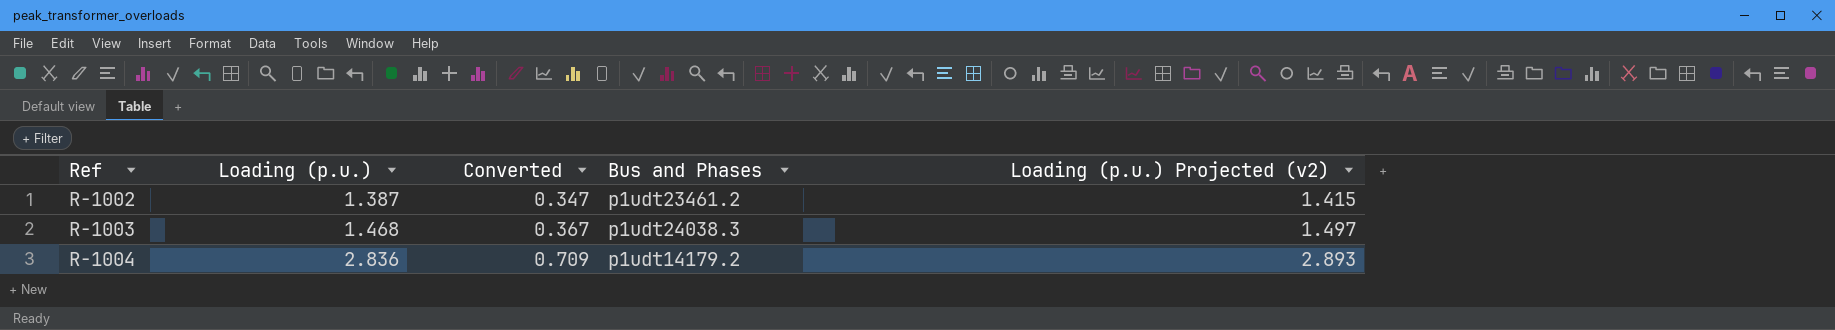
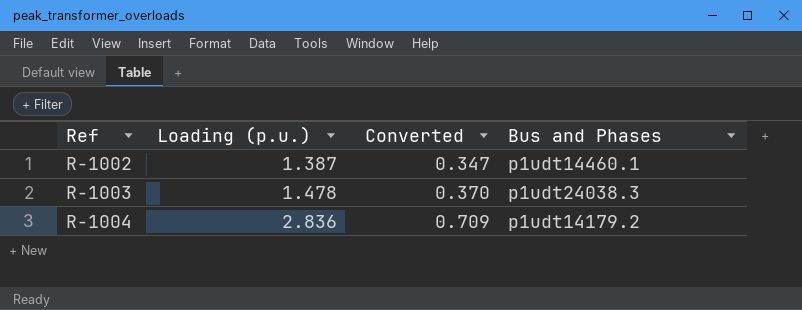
column Loading (p.u.) Projected (v2) | formula: [Loading (p.u.)] * 1.02 -> none
R-1002 | Bus and Phases: p1udt23461.2 -> p1udt14460.1
R-1003 | Loading (p.u.): 1.468 -> 1.478
R-1003 | Converted: 0.367 -> 0.370

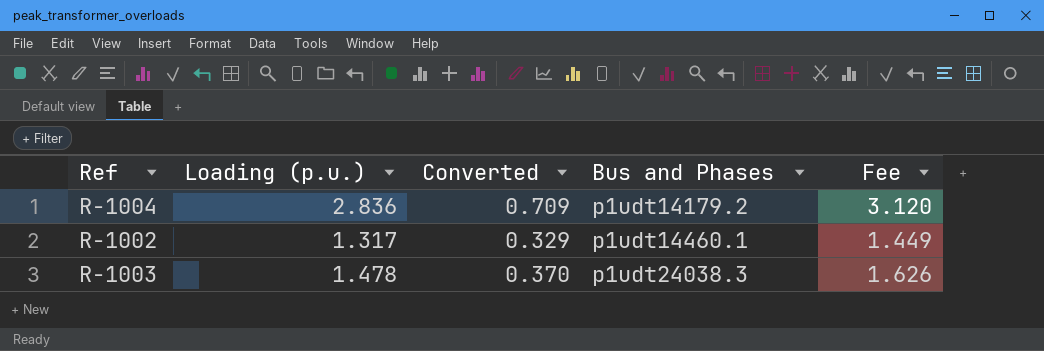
row order: Ref ascending -> Bus and Phases ascending
column Fee | formula: none -> [Loading (p.u.)] * 1.1
R-1002 | Loading (p.u.): 1.387 -> 1.317
R-1002 | Converted: 0.347 -> 0.329

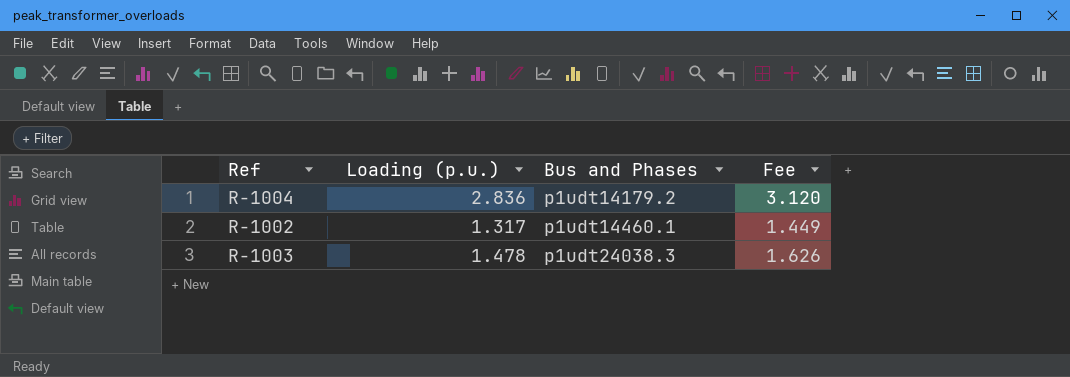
column Converted | formula: [Loading (p.u.)] * 0.25 -> none

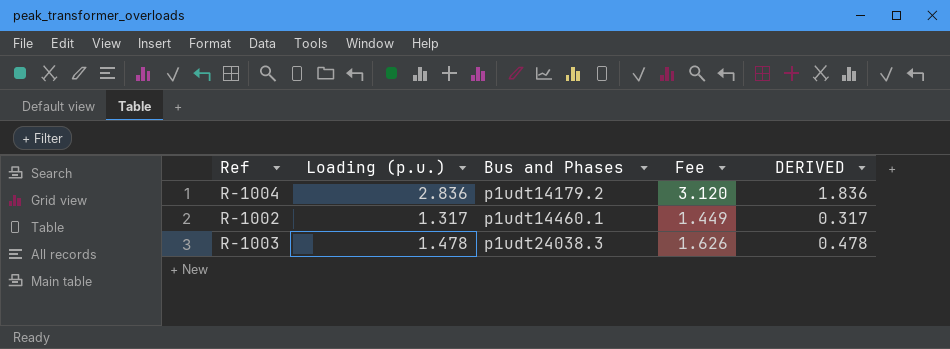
column DERIVED | formula: none -> [Loading (p.u.)] - 1

